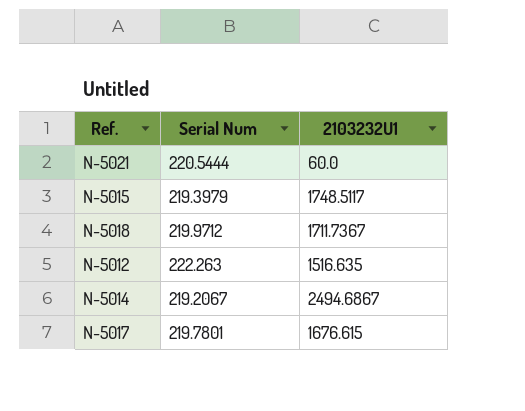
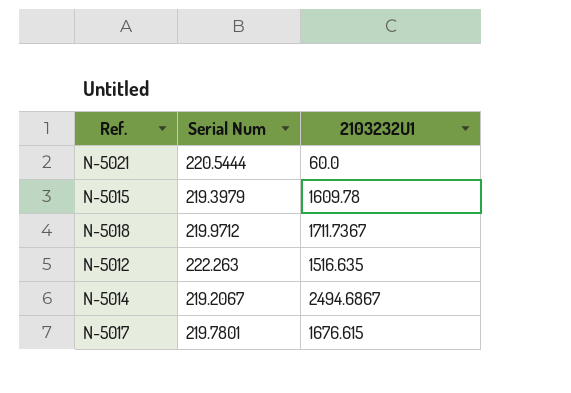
N-5015 | 2103232U1: 1748.5117 -> 1609.78

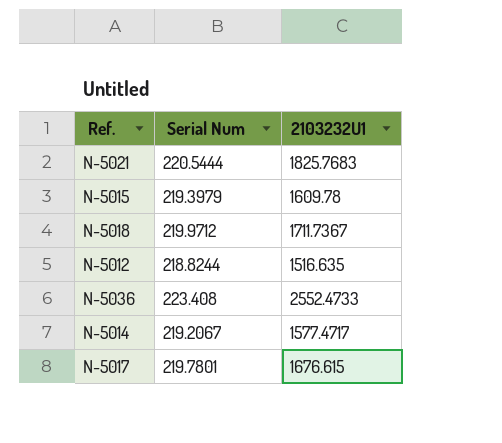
N-5021 | 2103232U1: 60.0 -> 1825.7683
N-5012 | Serial Num: 222.263 -> 218.8244
row N-5036: none -> 223.408 | 2552.4733
N-5014 | 2103232U1: 2494.6867 -> 1577.4717

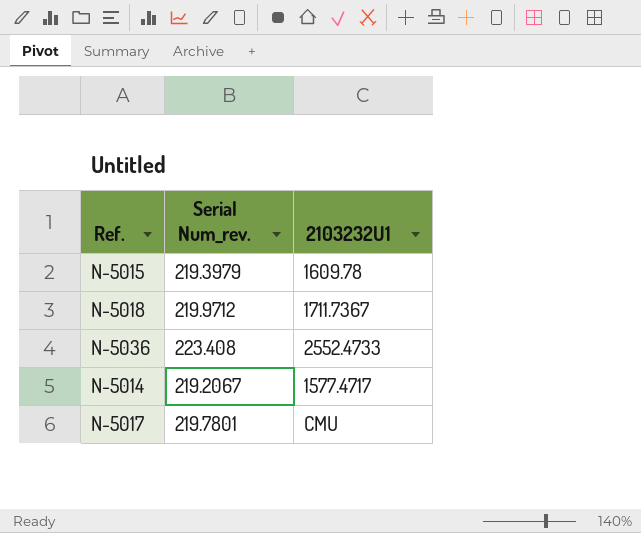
column name: Serial Num -> Serial Num_rev.
row N-5021: 220.5444 | 1825.7683 -> none
row N-5012: 218.8244 | 1516.635 -> none
N-5017 | 2103232U1: 1676.615 -> CMU

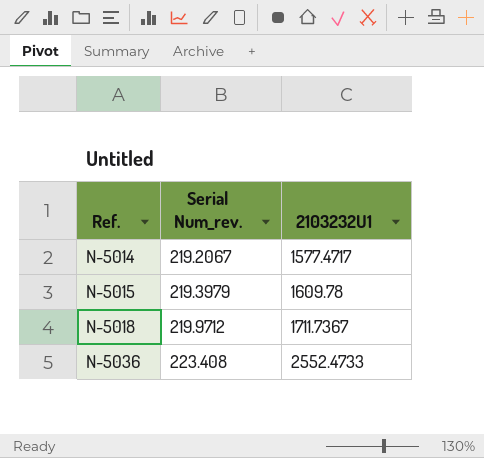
row order: none -> Ref. ascending
row N-5017: 219.7801 | CMU -> none

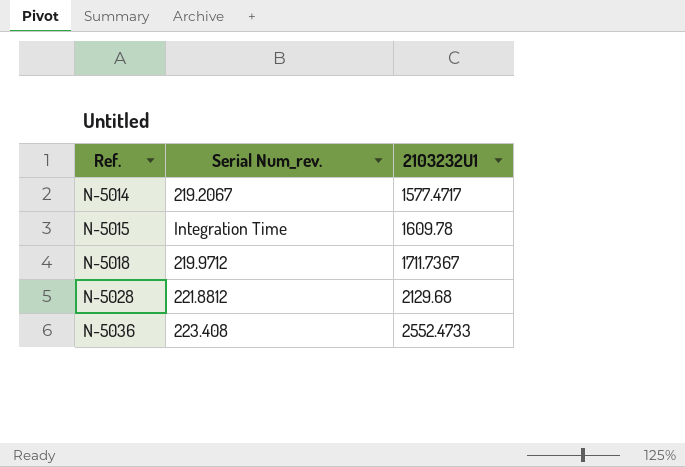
N-5015 | Serial Num_rev.: 219.3979 -> Integration Time
row N-5028: none -> 221.8812 | 2129.68

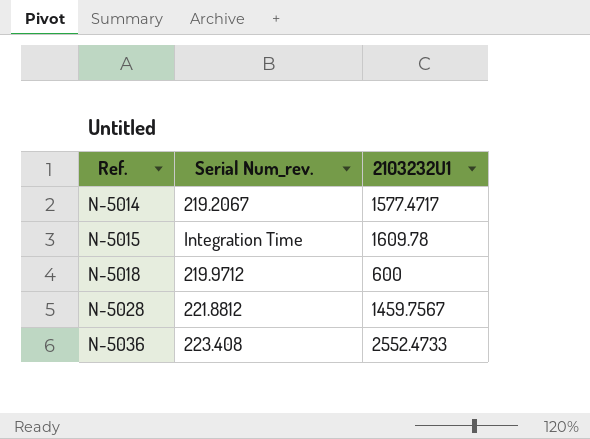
N-5018 | 2103232U1: 1711.7367 -> 600
N-5028 | 2103232U1: 2129.68 -> 1459.7567

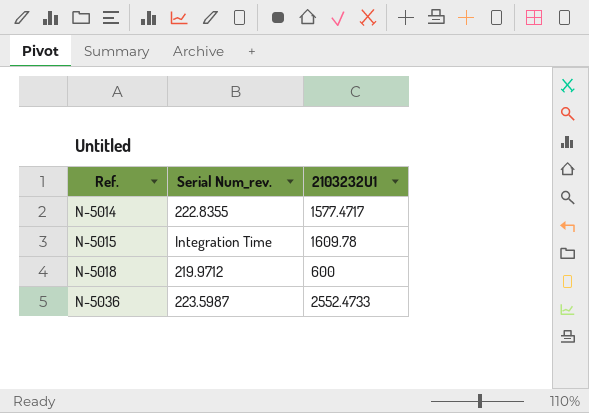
row N-5028: 221.8812 | 1459.7567 -> none
N-5014 | Serial Num_rev.: 219.2067 -> 222.8355
N-5036 | Serial Num_rev.: 223.408 -> 223.5987

